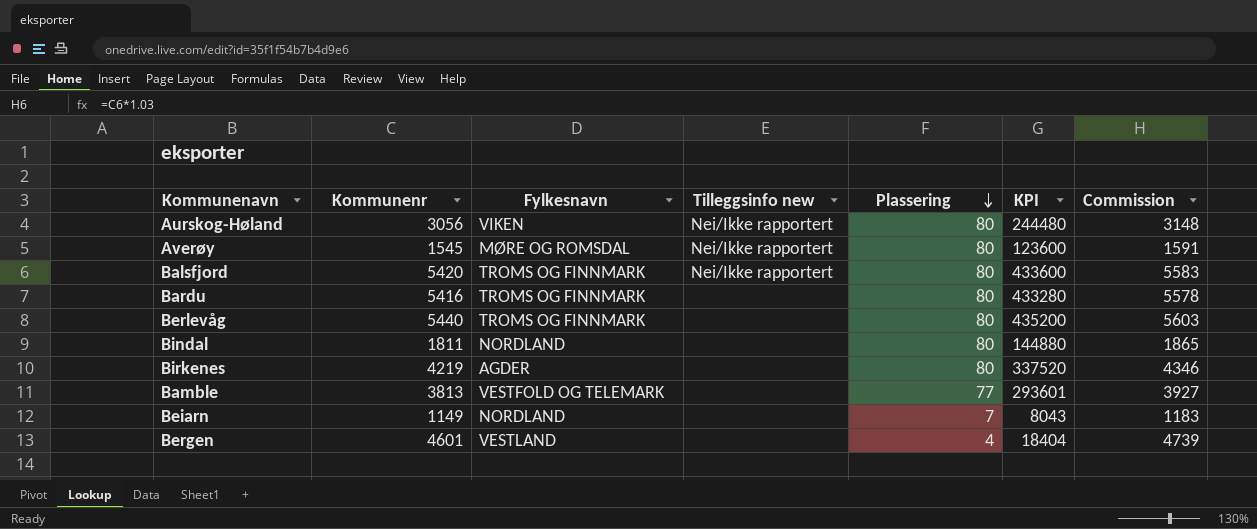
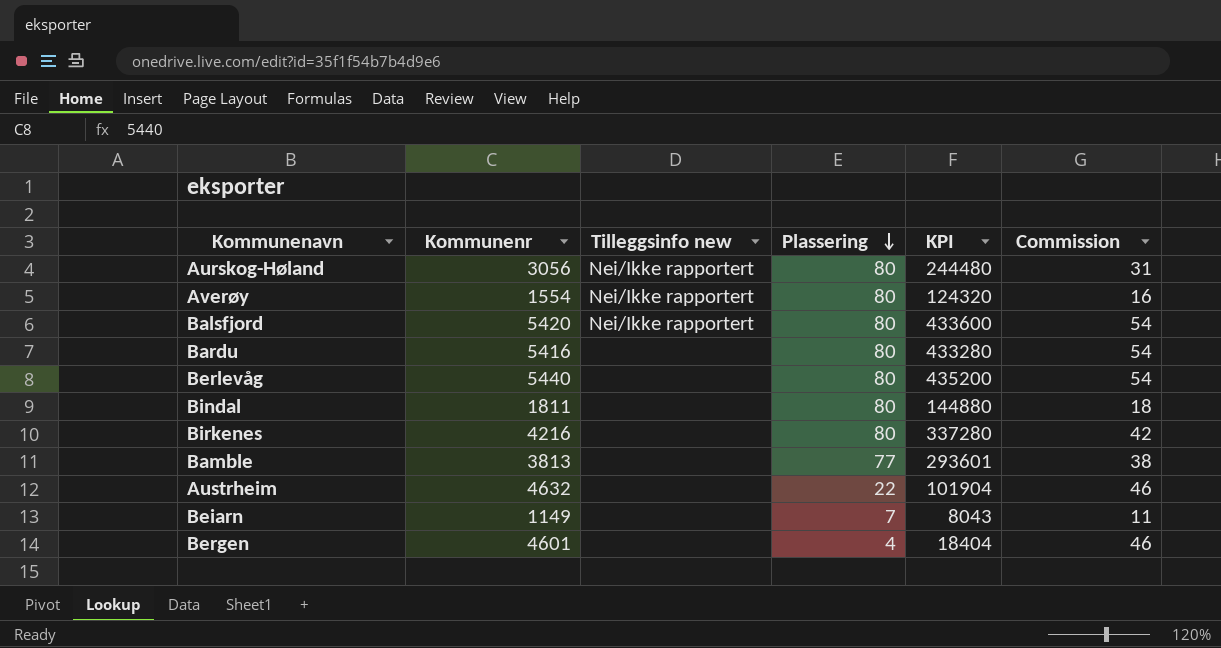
column Fylkesnavn | position: 3 -> none
column Commission | formula: [Kommunenr] * 1.03 -> [Kommunenr] * 0.01
Averøy | Kommunenr: 1545 -> 1554
Averøy | KPI: 123600 -> 124320
Birkenes | Kommunenr: 4219 -> 4216
Birkenes | KPI: 337520 -> 337280
row Austrheim: none -> 4632 | none | 22 | 101904 | 46

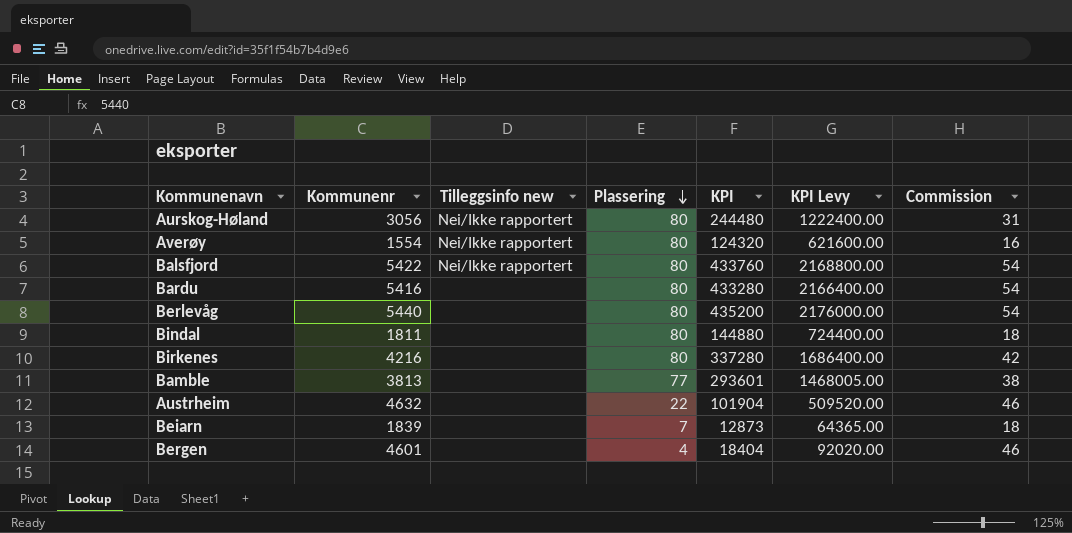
column KPI Levy | formula: none -> [KPI] * 5
Balsfjord | Kommunenr: 5420 -> 5422
Balsfjord | KPI: 433600 -> 433760
Beiarn | Kommunenr: 1149 -> 1839
Beiarn | KPI: 8043 -> 12873
Beiarn | Commission: 11 -> 18

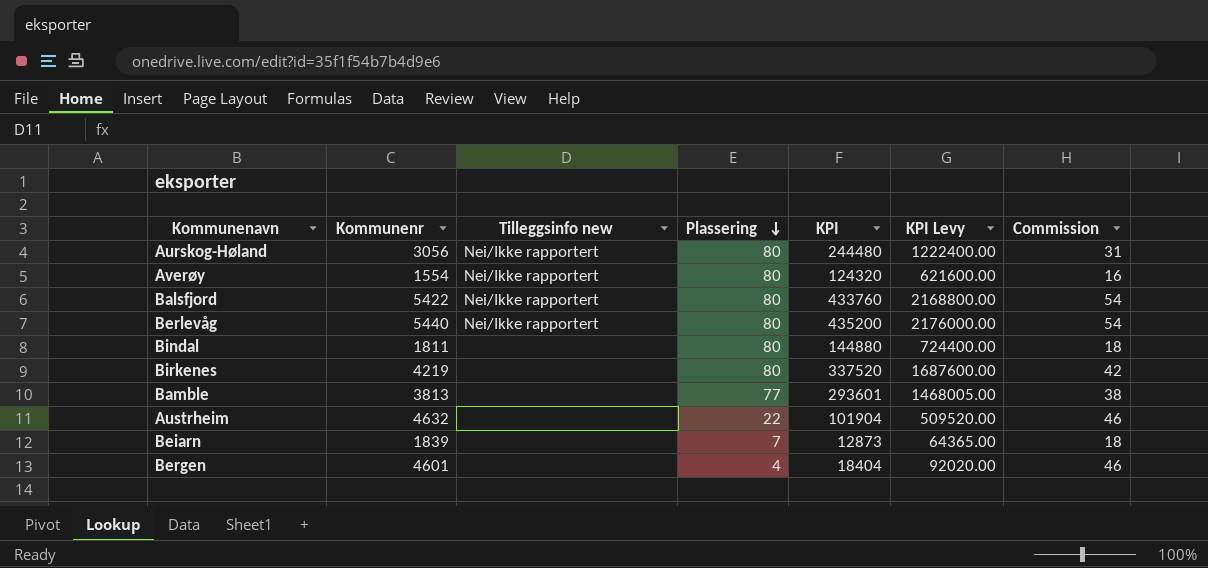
row Bardu: 5416 | none | 80 | 433280 | 2166400.00 | 54 -> none
Berlevåg | Tilleggsinfo new: none -> Nei/Ikke rapportert
Birkenes | Kommunenr: 4216 -> 4219
Birkenes | KPI: 337280 -> 337520
Birkenes | KPI Levy: 1686400.00 -> 1687600.00

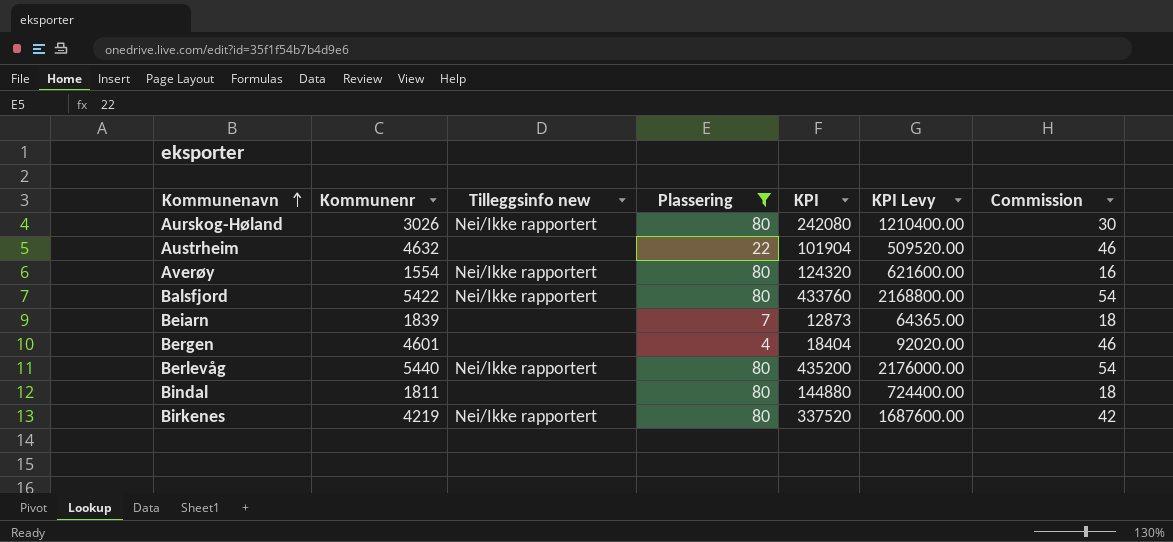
filter: none -> Plassering != 77
row order: Plassering descending -> Kommunenavn ascending
Aurskog-Høland | Kommunenr: 3056 -> 3026
Aurskog-Høland | KPI: 244480 -> 242080
Aurskog-Høland | KPI Levy: 1222400.00 -> 1210400.00
Aurskog-Høland | Commission: 31 -> 30
Birkenes | Tilleggsinfo new: none -> Nei/Ikke rapportert

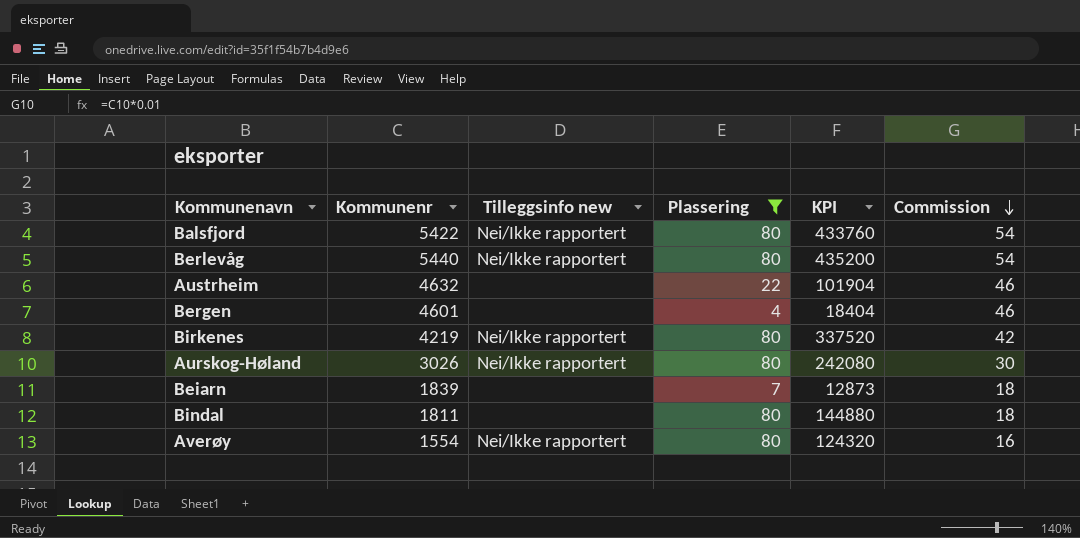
row order: Kommunenavn ascending -> Commission descending
column KPI Levy | formula: [KPI] * 5 -> none

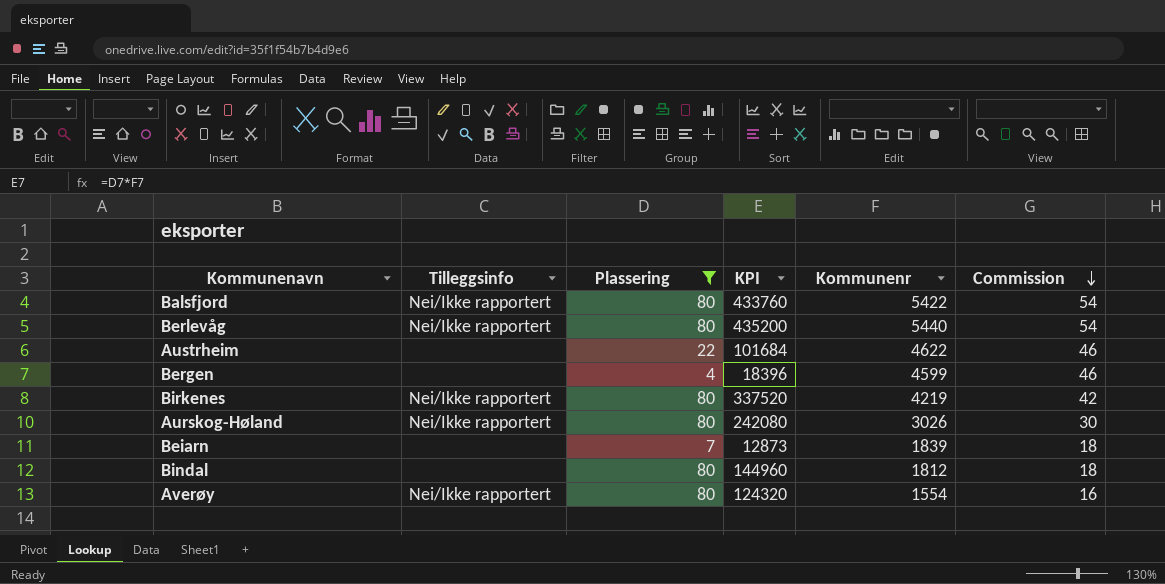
column name: Tilleggsinfo new -> Tilleggsinfo
column Kommunenr | position: 2 -> 5
Austrheim | KPI: 101904 -> 101684
Austrheim | Kommunenr: 4632 -> 4622
Bergen | KPI: 18404 -> 18396
Bergen | Kommunenr: 4601 -> 4599
Bindal | KPI: 144880 -> 144960
Bindal | Kommunenr: 1811 -> 1812

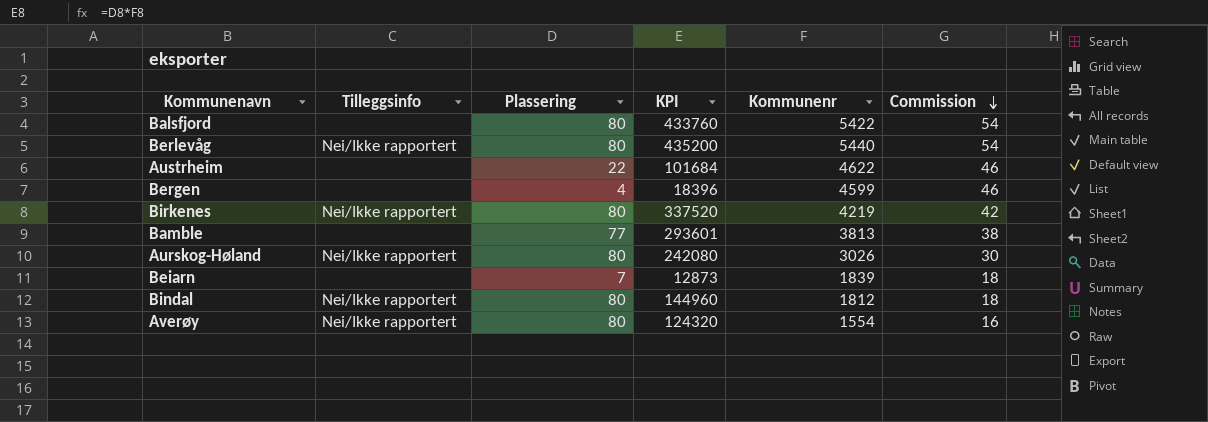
filter: Plassering != 77 -> none
Balsfjord | Tilleggsinfo: Nei/Ikke rapportert -> none
Bindal | Tilleggsinfo: none -> Nei/Ikke rapportert

